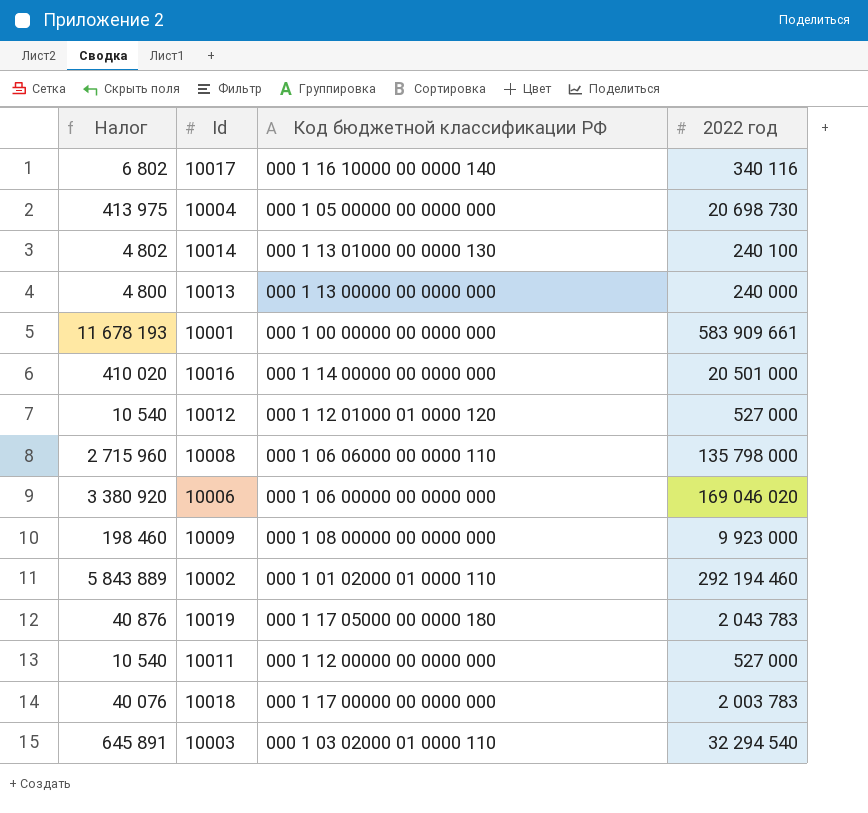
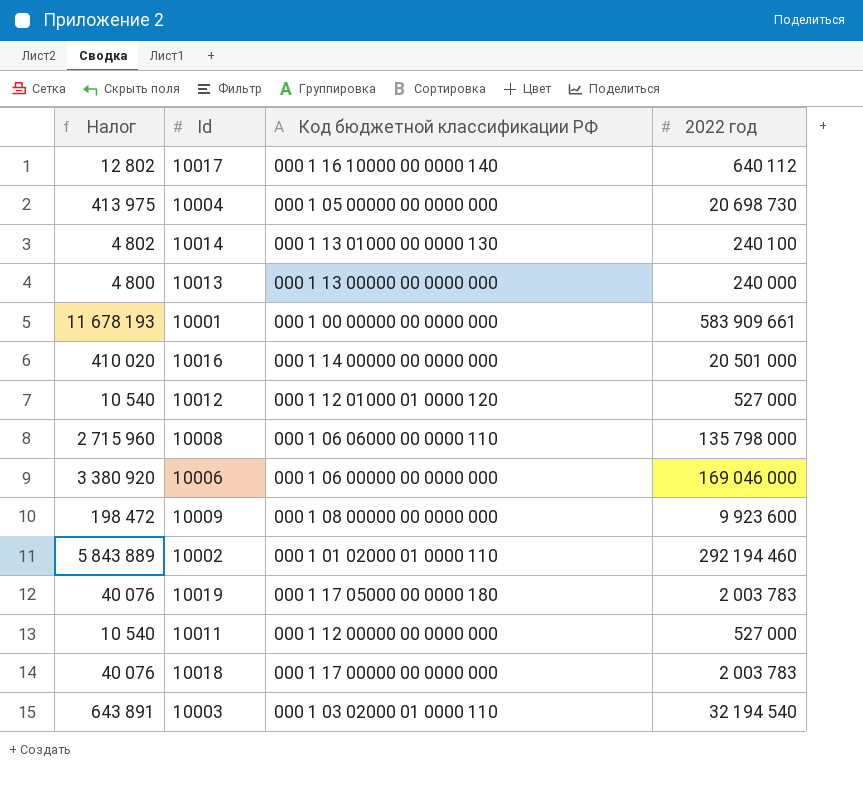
10017 | Налог: 6 802 -> 12 802
10017 | 2022 год: 340 116 -> 640 112
10006 | 2022 год: 169 046 020 -> 169 046 000
10009 | Налог: 198 460 -> 198 472
10009 | 2022 год: 9 923 000 -> 9 923 600
10019 | Налог: 40 876 -> 40 076
10019 | 2022 год: 2 043 783 -> 2 003 783
10003 | Налог: 645 891 -> 643 891
10003 | 2022 год: 32 294 540 -> 32 194 540

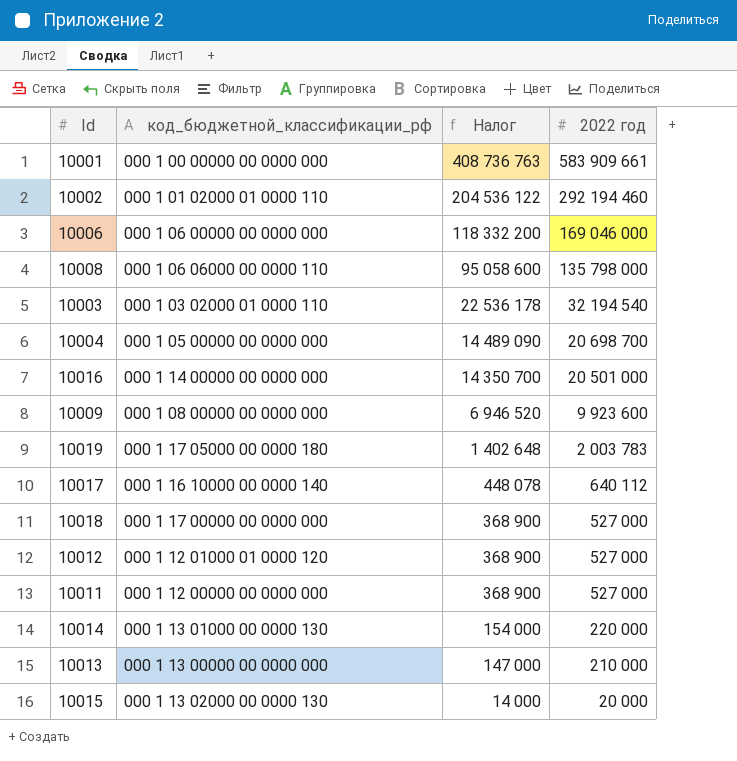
row order: none -> Налог descending
column name: Код бюджетной классификации РФ -> код_бюджетной_классификации_рф
column Налог | formula: [2022 год] * 0,02 -> [2022 год] * 0,7
column Налог | position: 1 -> 3
10004 | 2022 год: 20 698 730 -> 20 698 700
10018 | 2022 год: 2 003 783 -> 527 000
10014 | 2022 год: 240 100 -> 220 000
10013 | 2022 год: 240 000 -> 210 000
row 10015: none -> 000 1 13 02000 00 0000 130 | 14 000 | 20 000

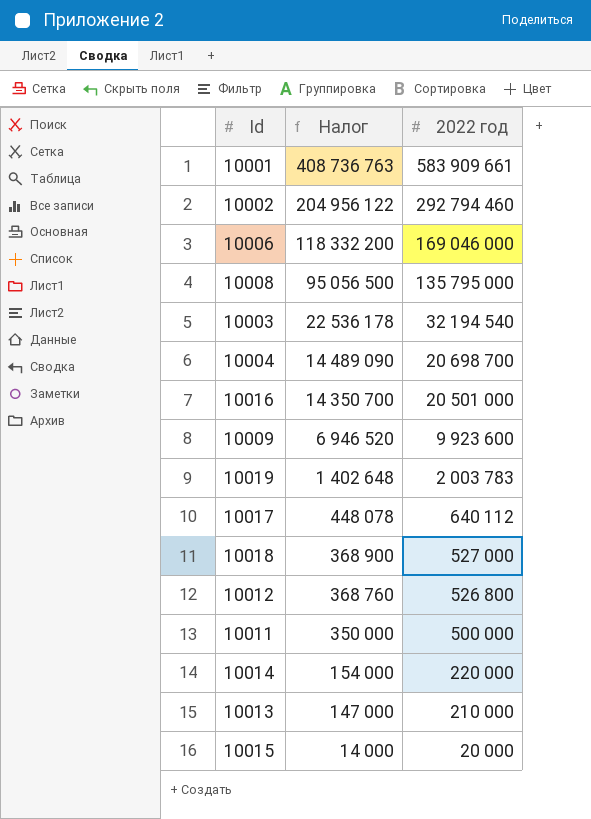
column код_бюджетной_классификации_рф | position: 2 -> none
10002 | Налог: 204 536 122 -> 204 956 122
10002 | 2022 год: 292 194 460 -> 292 794 460
10008 | Налог: 95 058 600 -> 95 056 500
10008 | 2022 год: 135 798 000 -> 135 795 000
10012 | Налог: 368 900 -> 368 760
10012 | 2022 год: 527 000 -> 526 800
10011 | Налог: 368 900 -> 350 000
10011 | 2022 год: 527 000 -> 500 000

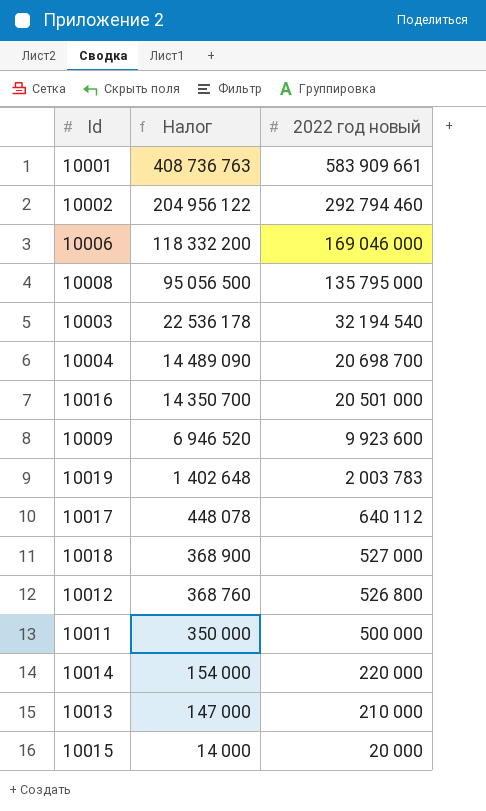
column name: 2022 год -> 2022 год новый

